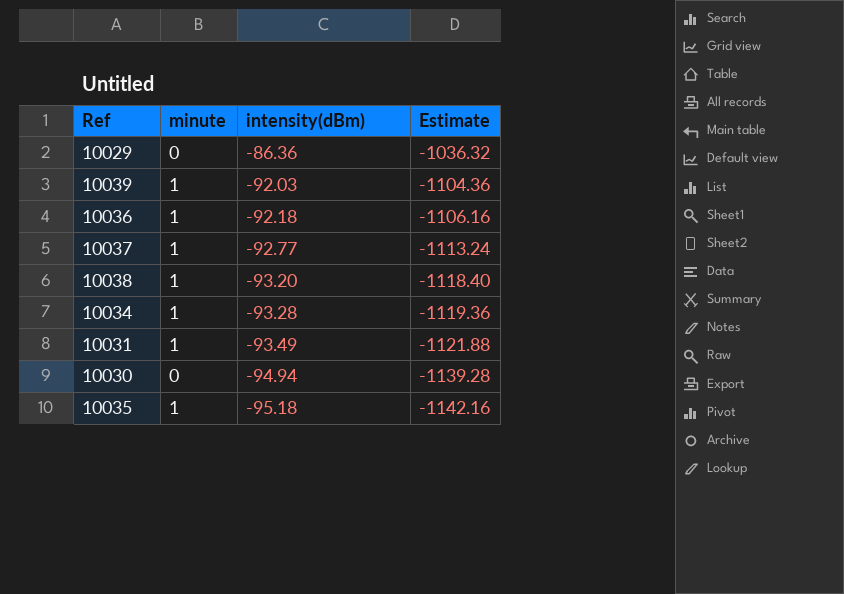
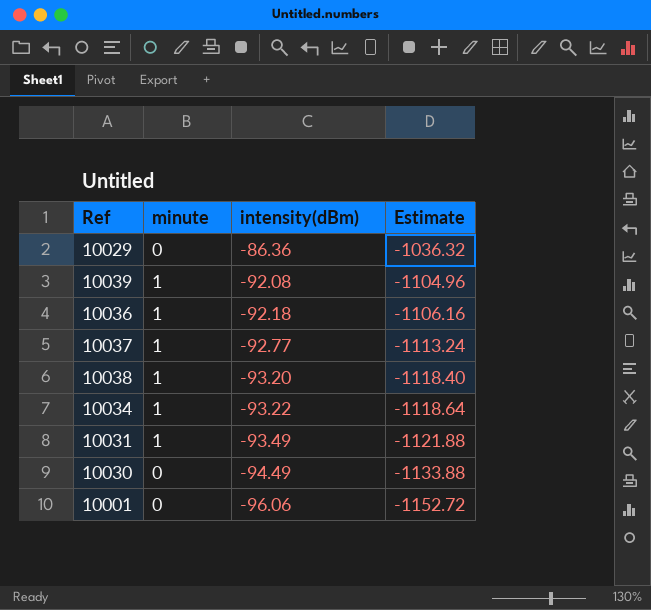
row 10035: 1 | -95.18 | -1142.16 -> none
10039 | intensity(dBm): -92.03 -> -92.08
10039 | Estimate: -1104.36 -> -1104.96
10034 | intensity(dBm): -93.28 -> -93.22
10034 | Estimate: -1119.36 -> -1118.64
10030 | intensity(dBm): -94.94 -> -94.49
10030 | Estimate: -1139.28 -> -1133.88
row 10001: none -> 0 | -96.06 | -1152.72

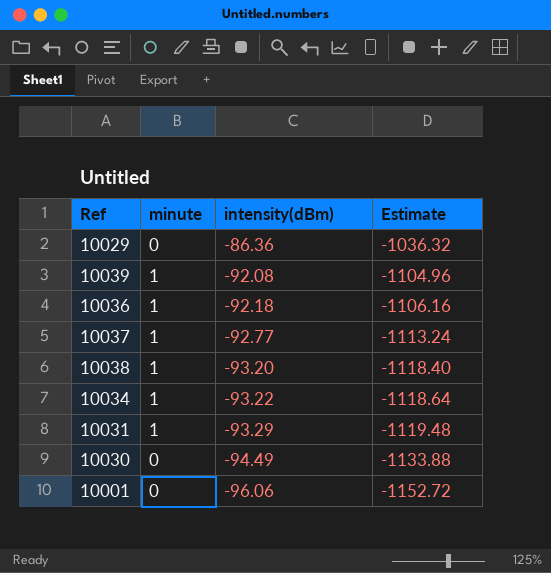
10031 | intensity(dBm): -93.49 -> -93.29
10031 | Estimate: -1121.88 -> -1119.48

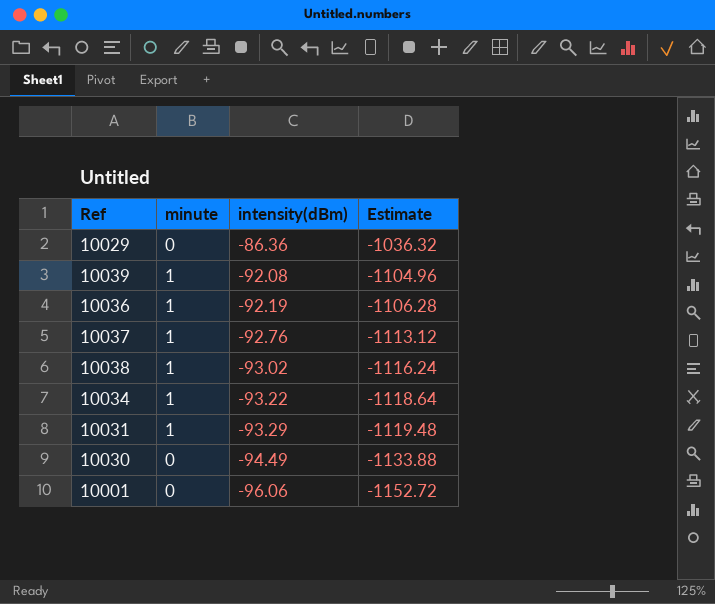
10036 | intensity(dBm): -92.18 -> -92.19
10036 | Estimate: -1106.16 -> -1106.28
10037 | intensity(dBm): -92.77 -> -92.76
10037 | Estimate: -1113.24 -> -1113.12
10038 | intensity(dBm): -93.20 -> -93.02
10038 | Estimate: -1118.40 -> -1116.24

